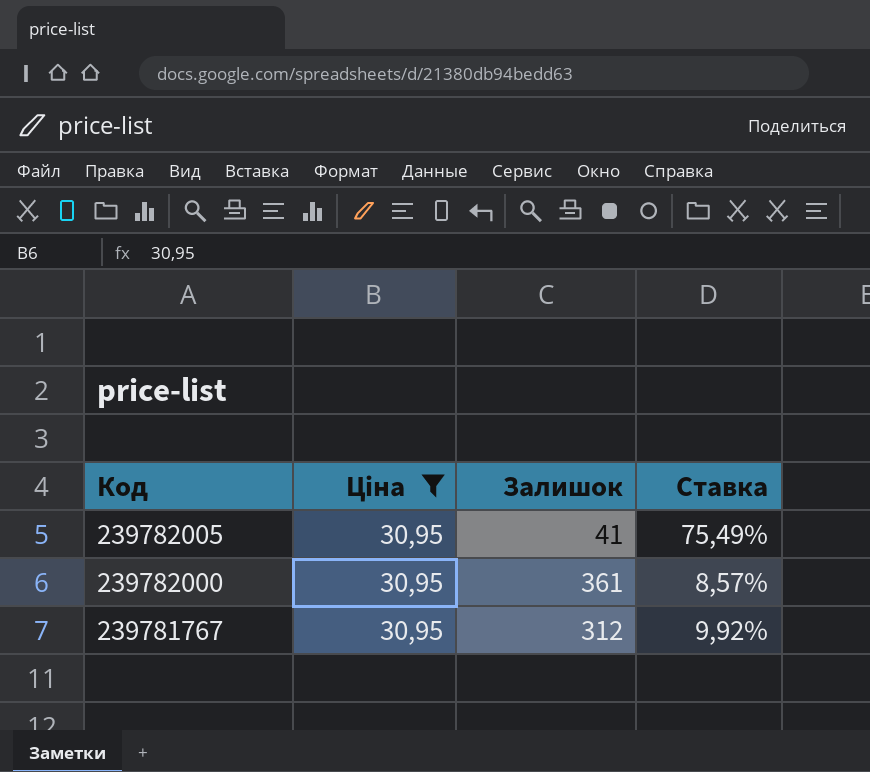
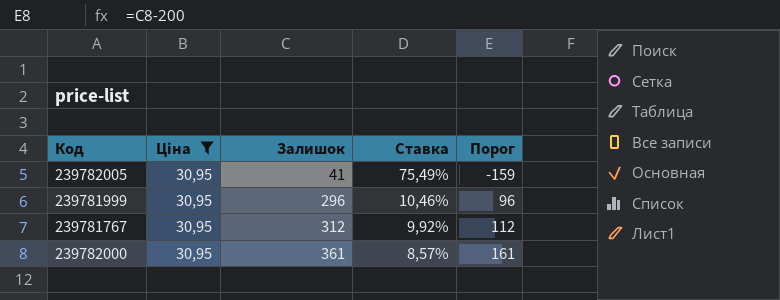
row order: Код descending -> Залишок ascending
column Порог | formula: none -> [Залишок] - 200
row 239781999: none -> 30,95 | 296 | 10,46% | 96

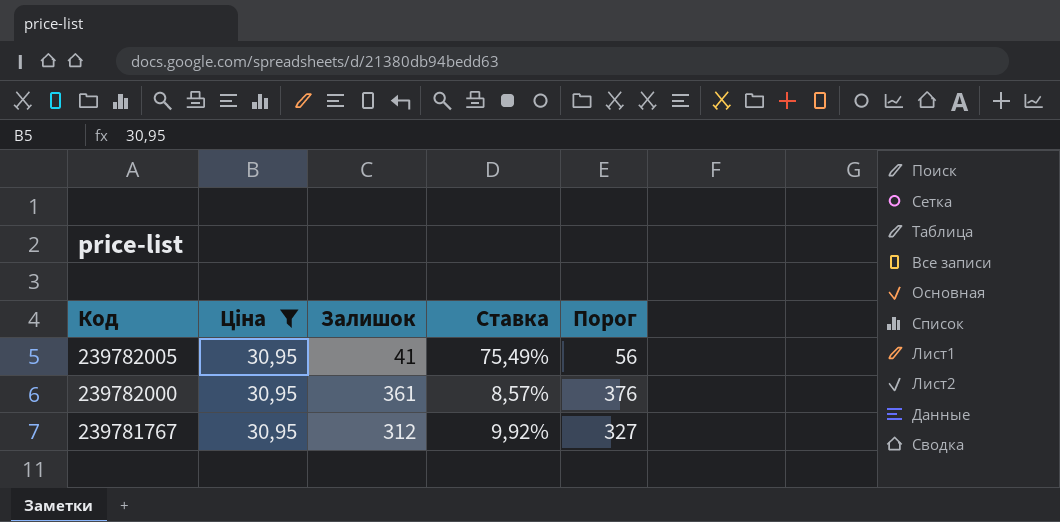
row order: Залишок ascending -> Код descending
column Порог | formula: [Залишок] - 200 -> [Залишок] + 15
row 239781999: 30,95 | 296 | 10,46% | 96 -> none

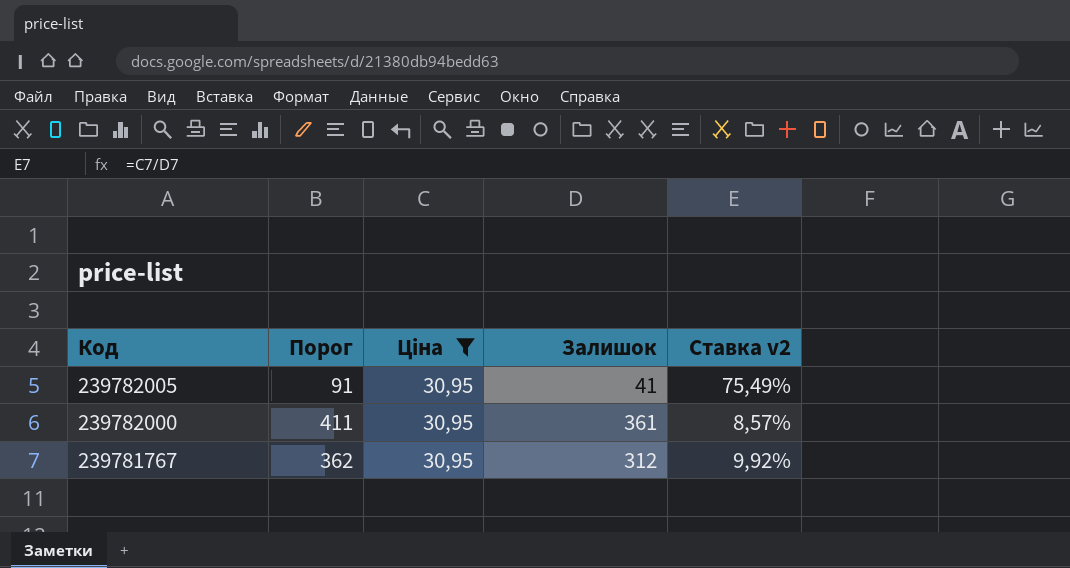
column Порог | formula: [Залишок] + 15 -> [Залишок] + 50
column Порог | position: 5 -> 2
column name: Ставка -> Ставка v2

